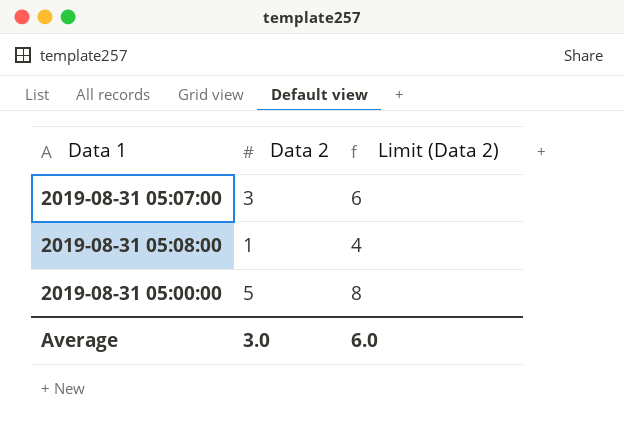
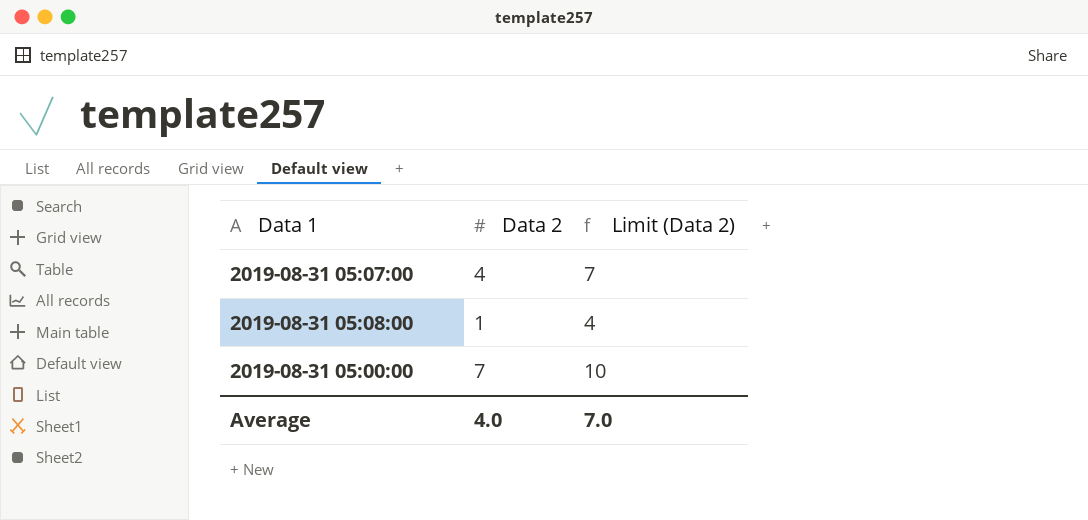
2019-08-31 05:07:00 | Data 2: 3 -> 4
2019-08-31 05:07:00 | Limit (Data 2): 6 -> 7
2019-08-31 05:00:00 | Data 2: 5 -> 7
2019-08-31 05:00:00 | Limit (Data 2): 8 -> 10
Average | Data 2: 3.0 -> 4.0
Average | Limit (Data 2): 6.0 -> 7.0

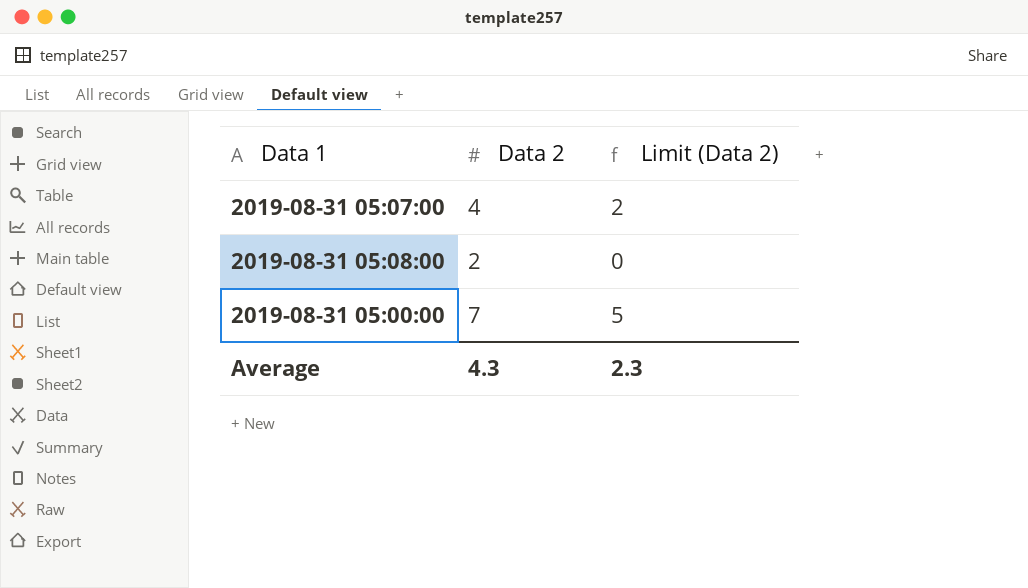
column Limit (Data 2) | formula: [Data 2] + 3 -> [Data 2] - 2
2019-08-31 05:08:00 | Data 2: 1 -> 2
Average | Data 2: 4.0 -> 4.3
Average | Limit (Data 2): 7.0 -> 2.3

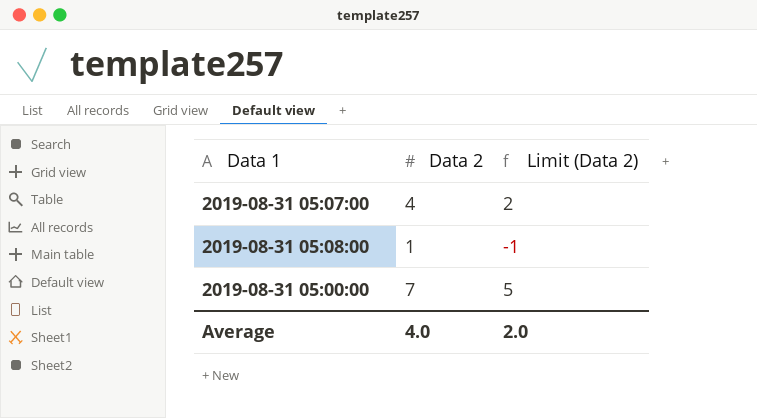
2019-08-31 05:08:00 | Data 2: 2 -> 1
2019-08-31 05:08:00 | Limit (Data 2): 0 -> -1
Average | Data 2: 4.3 -> 4.0
Average | Limit (Data 2): 2.3 -> 2.0

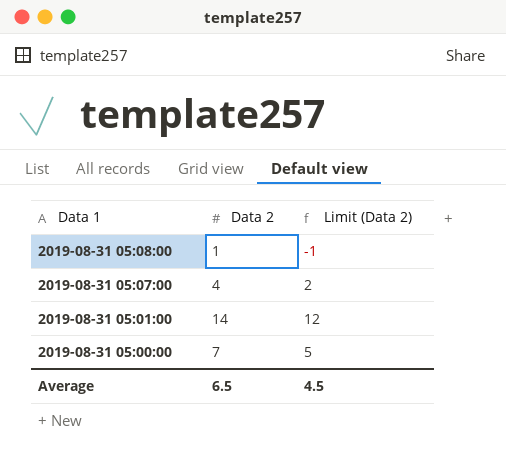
row order: none -> Data 1 descending
row 2019-08-31 05:01:00: none -> 14 | 12
Average | Data 2: 4.0 -> 6.5
Average | Limit (Data 2): 2.0 -> 4.5

